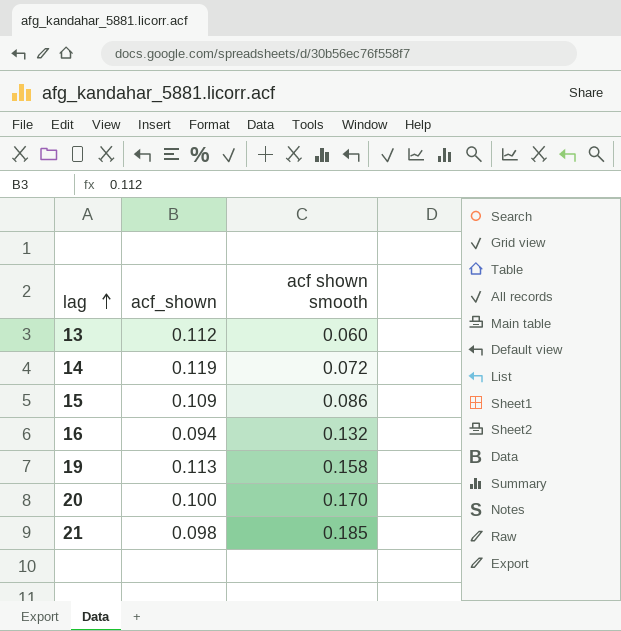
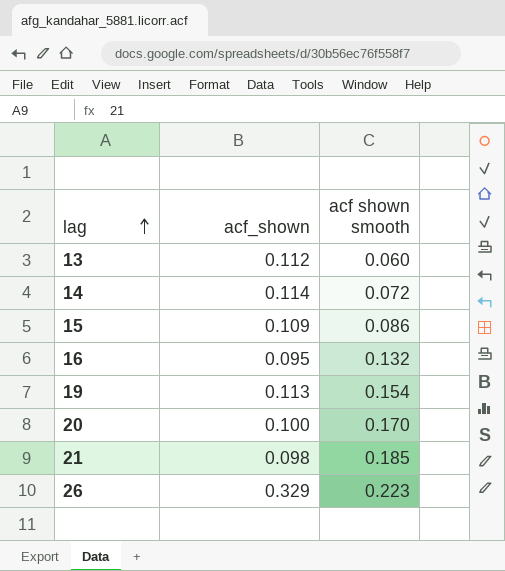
14 | acf_shown: 0.119 -> 0.114
16 | acf_shown: 0.094 -> 0.095
19 | acf shown smooth: 0.158 -> 0.154
row 26: none -> 0.329 | 0.223

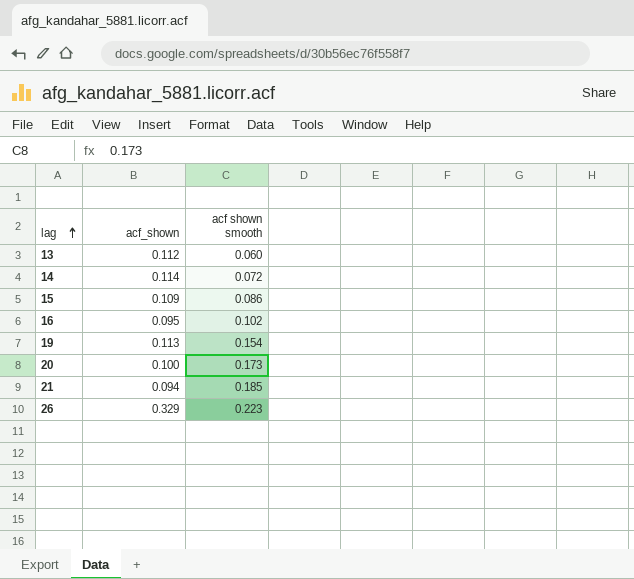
16 | acf shown smooth: 0.132 -> 0.102
20 | acf shown smooth: 0.170 -> 0.173
21 | acf_shown: 0.098 -> 0.094

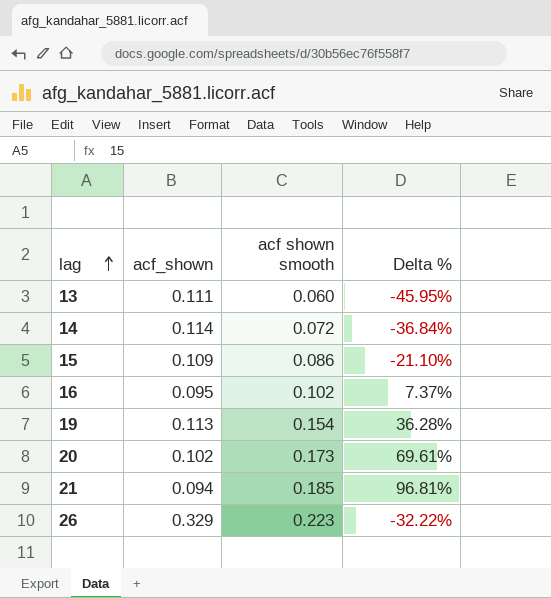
column Delta % | formula: none -> ([acf shown smooth] - [acf_shown]) / [acf_shown]
13 | acf_shown: 0.112 -> 0.111
20 | acf_shown: 0.100 -> 0.102

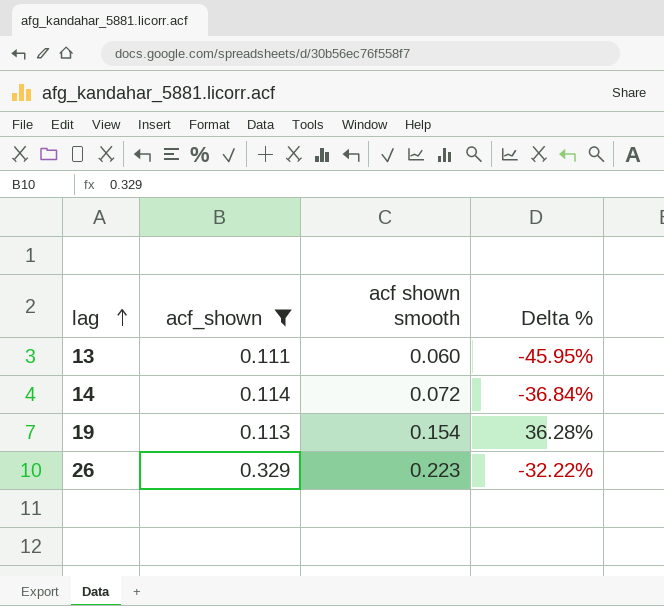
filter: none -> acf_shown >= 0.111

